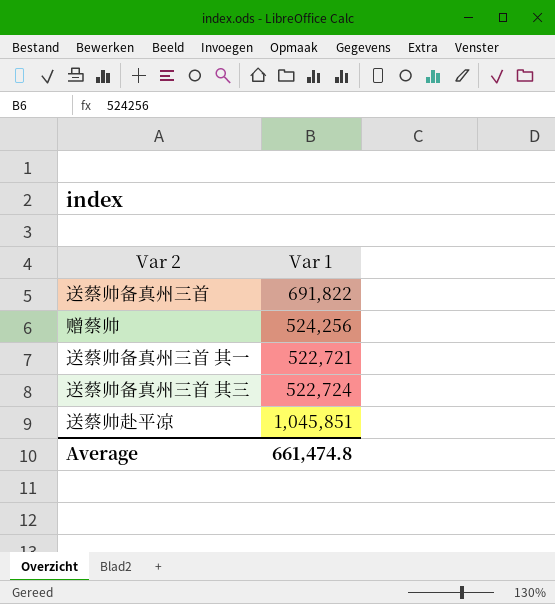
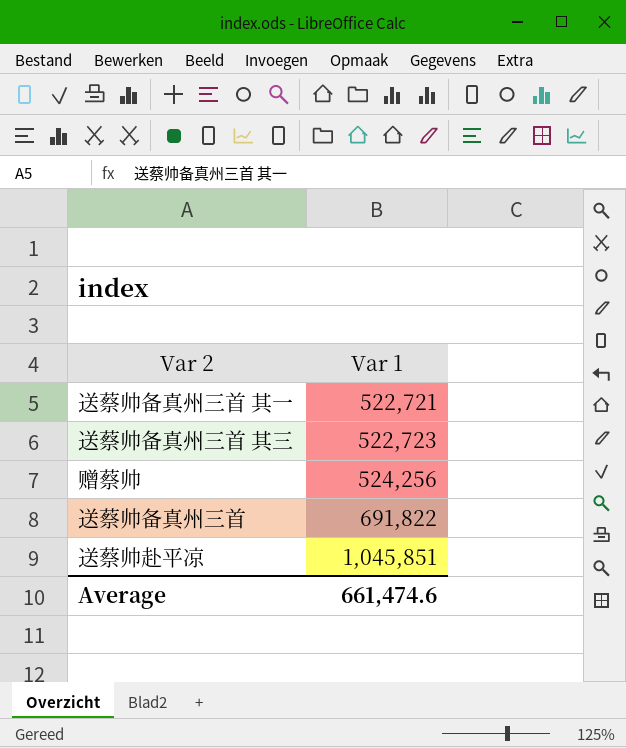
row order: none -> Var 1 ascending
送蔡帅备真州三首 其三 | Var 1: 522,724 -> 522,723
Average | Var 1: 661,474.8 -> 661,474.6

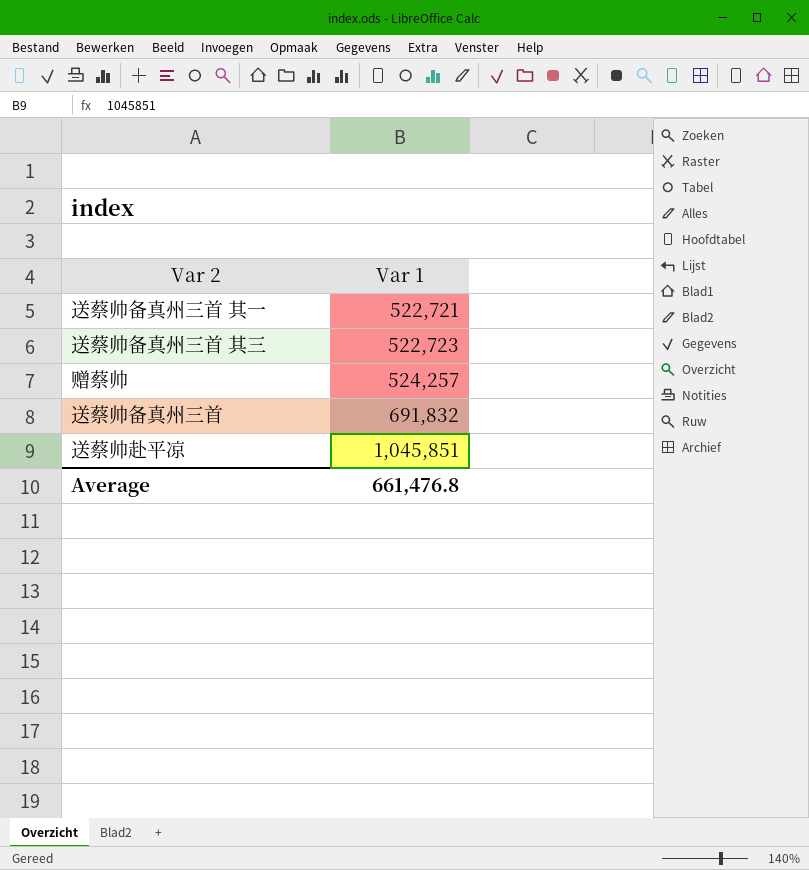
赠蔡帅 | Var 1: 524,256 -> 524,257
送蔡帅备真州三首 | Var 1: 691,822 -> 691,832
Average | Var 1: 661,474.6 -> 661,476.8

